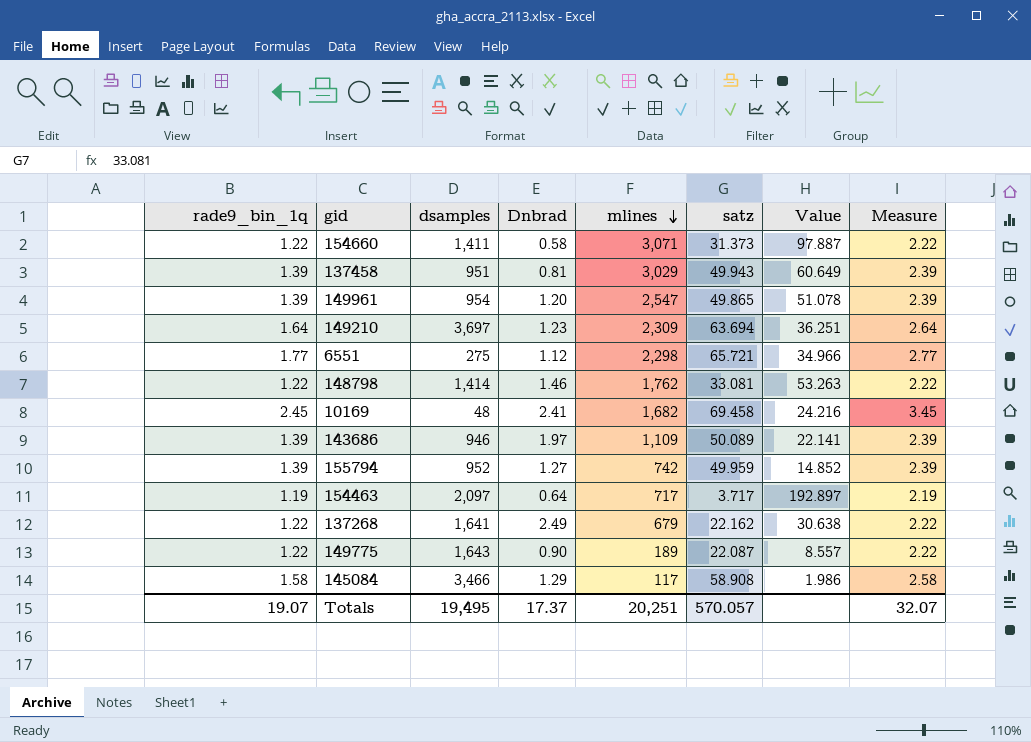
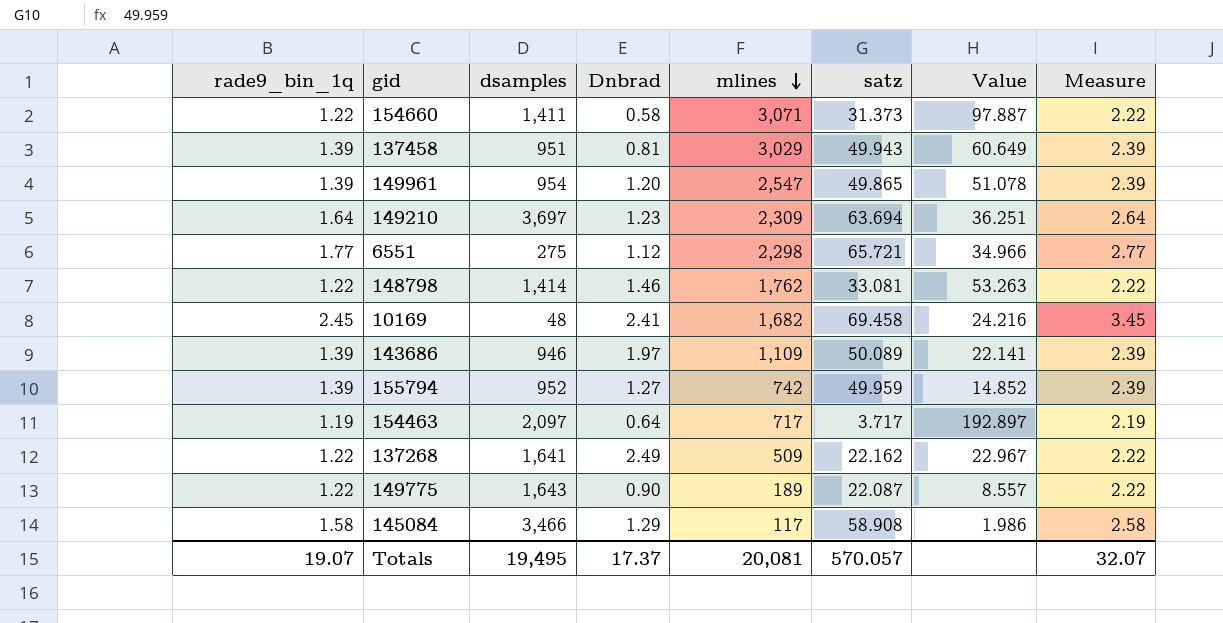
137268 | mlines: 679 -> 509
137268 | Value: 30.638 -> 22.967
Totals | mlines: 20,251 -> 20,081

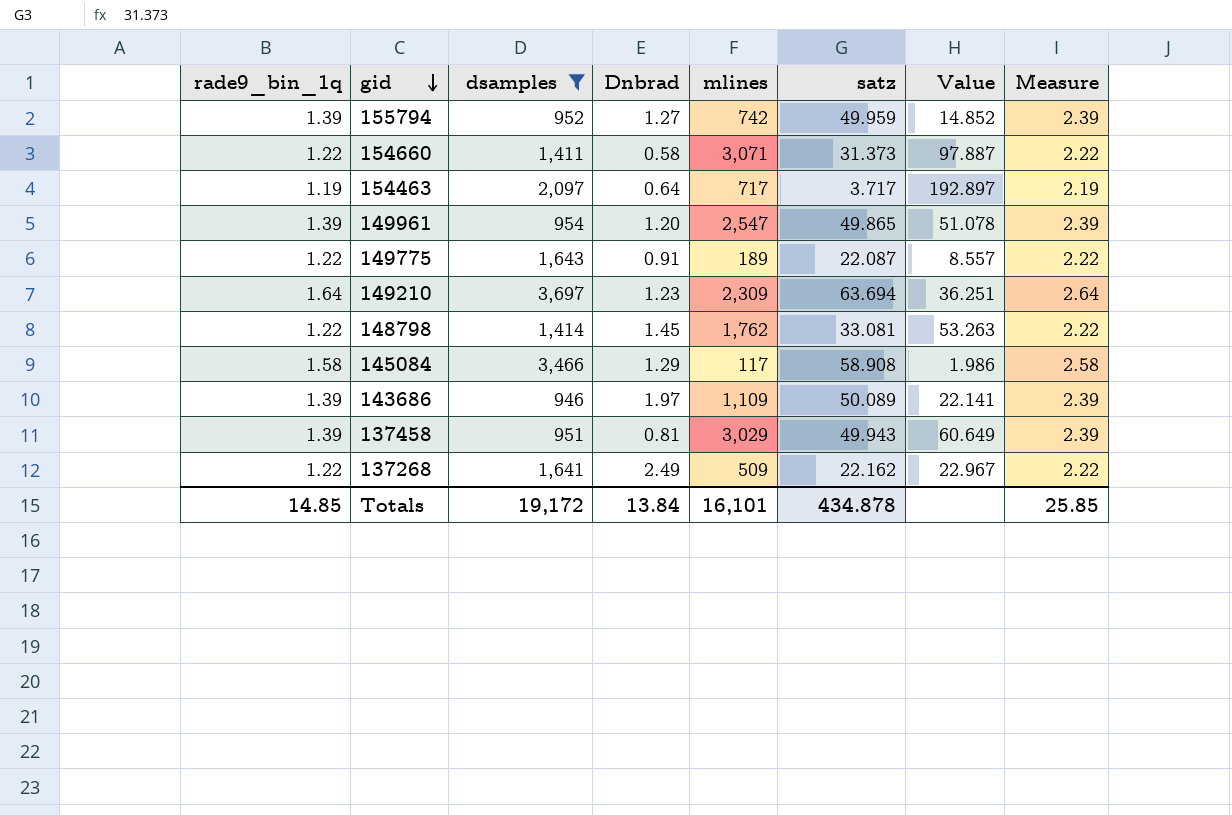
filter: none -> dsamples >= 946
row order: mlines descending -> gid descending
149775 | Dnbrad: 0.90 -> 0.91
148798 | Dnbrad: 1.46 -> 1.45
Totals | rade9_bin_1q: 19.07 -> 14.85
Totals | dsamples: 19,495 -> 19,172
Totals | Dnbrad: 17.37 -> 13.84
Totals | mlines: 20,081 -> 16,101
Totals | satz: 570.057 -> 434.878
Totals | Measure: 32.07 -> 25.85

